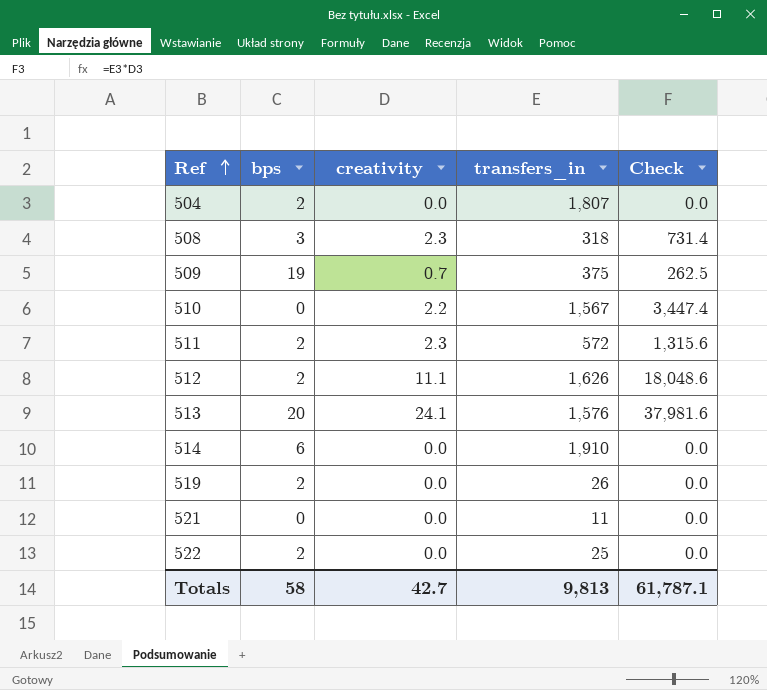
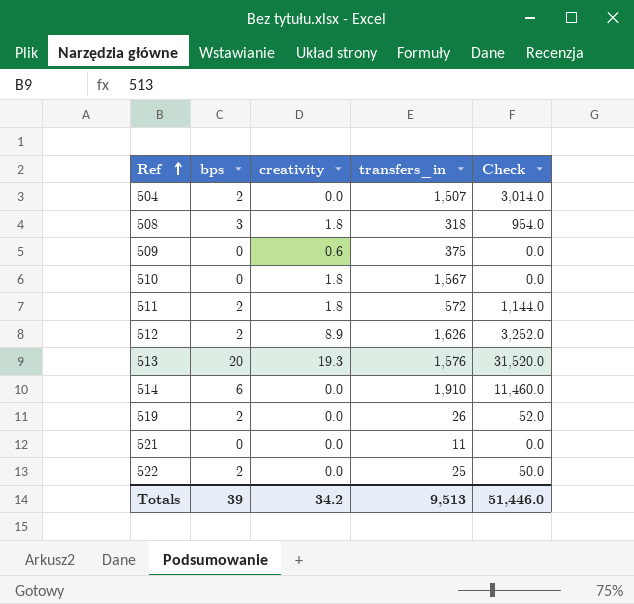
column Check | formula: [creativity] * [transfers_in] -> [bps] * [transfers_in]
504 | transfers_in: 1,807 -> 1,507
508 | creativity: 2.3 -> 1.8
509 | bps: 19 -> 0
509 | creativity: 0.7 -> 0.6
510 | creativity: 2.2 -> 1.8
511 | creativity: 2.3 -> 1.8
512 | creativity: 11.1 -> 8.9
513 | creativity: 24.1 -> 19.3
Totals | bps: 58 -> 39
Totals | creativity: 42.7 -> 34.2
Totals | transfers_in: 9,813 -> 9,513
Totals | Check: 61,787.1 -> 51,446.0

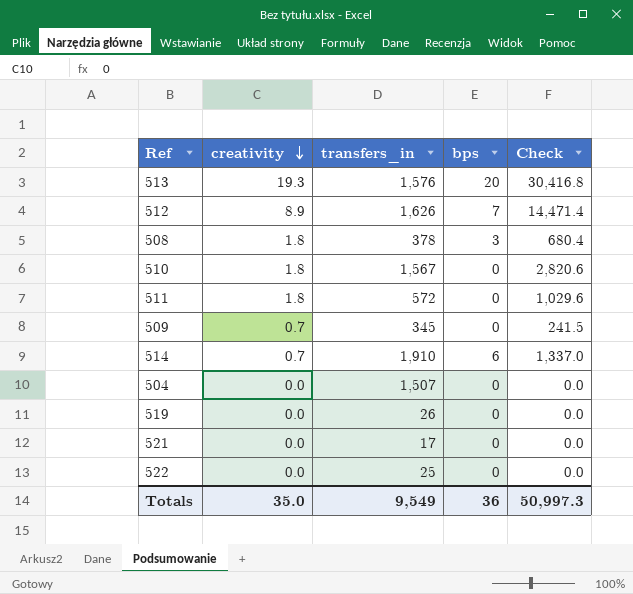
row order: Ref ascending -> creativity descending
column bps | position: 2 -> 4
column Check | formula: [bps] * [transfers_in] -> [creativity] * [transfers_in]
512 | bps: 2 -> 7
508 | transfers_in: 318 -> 378
511 | bps: 2 -> 0
509 | creativity: 0.6 -> 0.7
509 | transfers_in: 375 -> 345
514 | creativity: 0.0 -> 0.7
504 | bps: 2 -> 0
519 | bps: 2 -> 0
521 | transfers_in: 11 -> 17
522 | bps: 2 -> 0
Totals | creativity: 34.2 -> 35.0
Totals | transfers_in: 9,513 -> 9,549
Totals | bps: 39 -> 36
Totals | Check: 51,446.0 -> 50,997.3

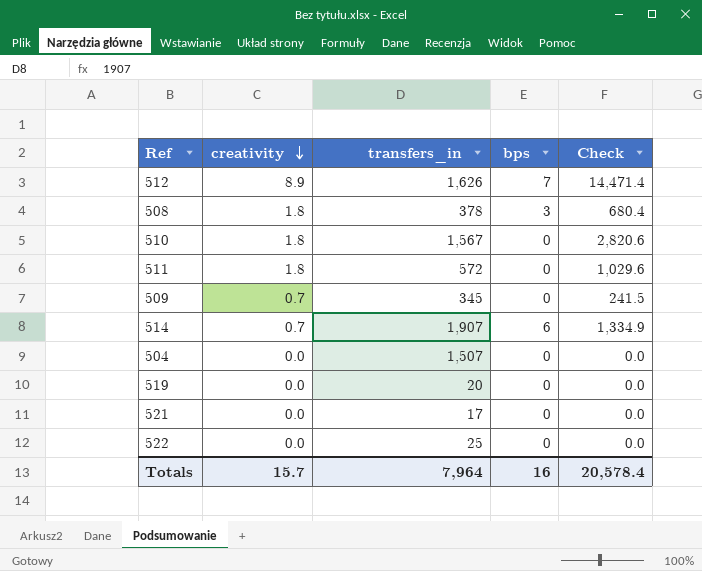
row 513: 19.3 | 1,576 | 20 | 30,416.8 -> none
514 | transfers_in: 1,910 -> 1,907
514 | Check: 1,337.0 -> 1,334.9
519 | transfers_in: 26 -> 20
Totals | creativity: 35.0 -> 15.7
Totals | transfers_in: 9,549 -> 7,964
Totals | bps: 36 -> 16
Totals | Check: 50,997.3 -> 20,578.4

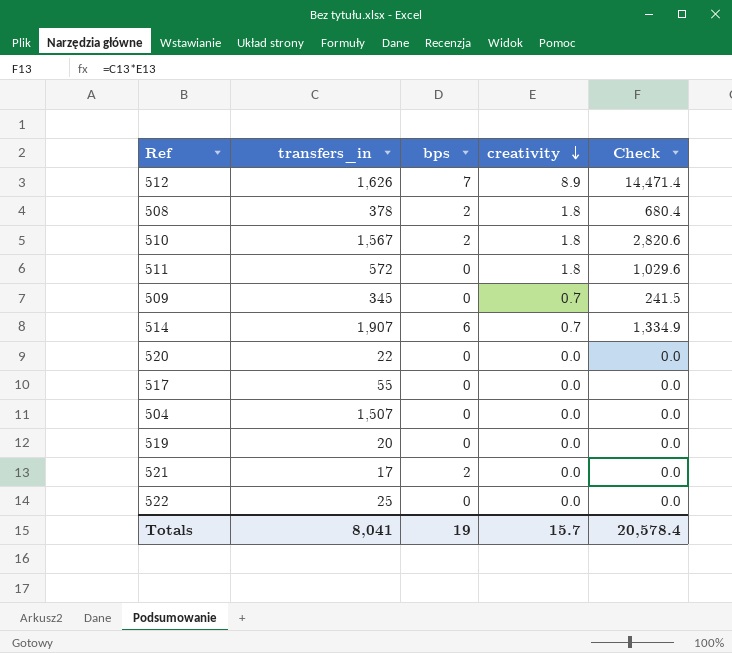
column creativity | position: 2 -> 4
508 | bps: 3 -> 2
510 | bps: 0 -> 2
row 520: none -> 22 | 0 | 0.0 | 0.0
row 517: none -> 55 | 0 | 0.0 | 0.0
521 | bps: 0 -> 2
Totals | transfers_in: 7,964 -> 8,041
Totals | bps: 16 -> 19

